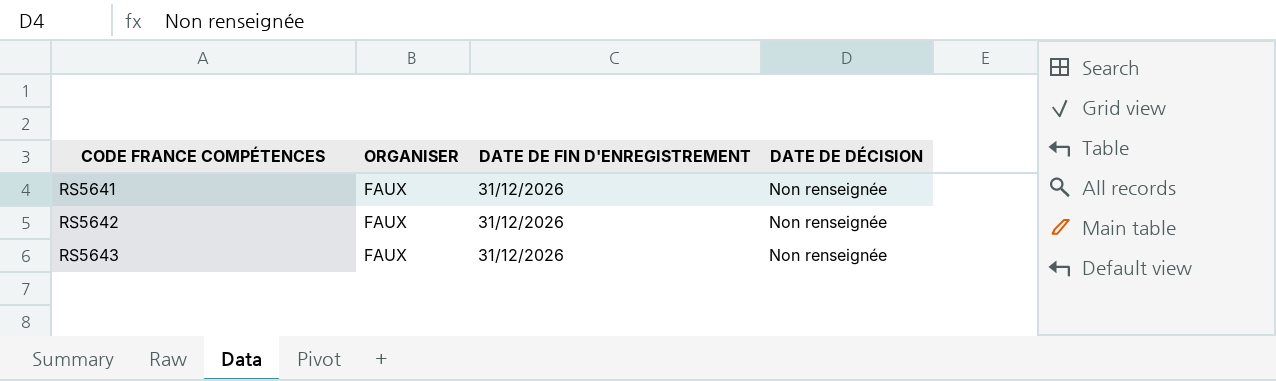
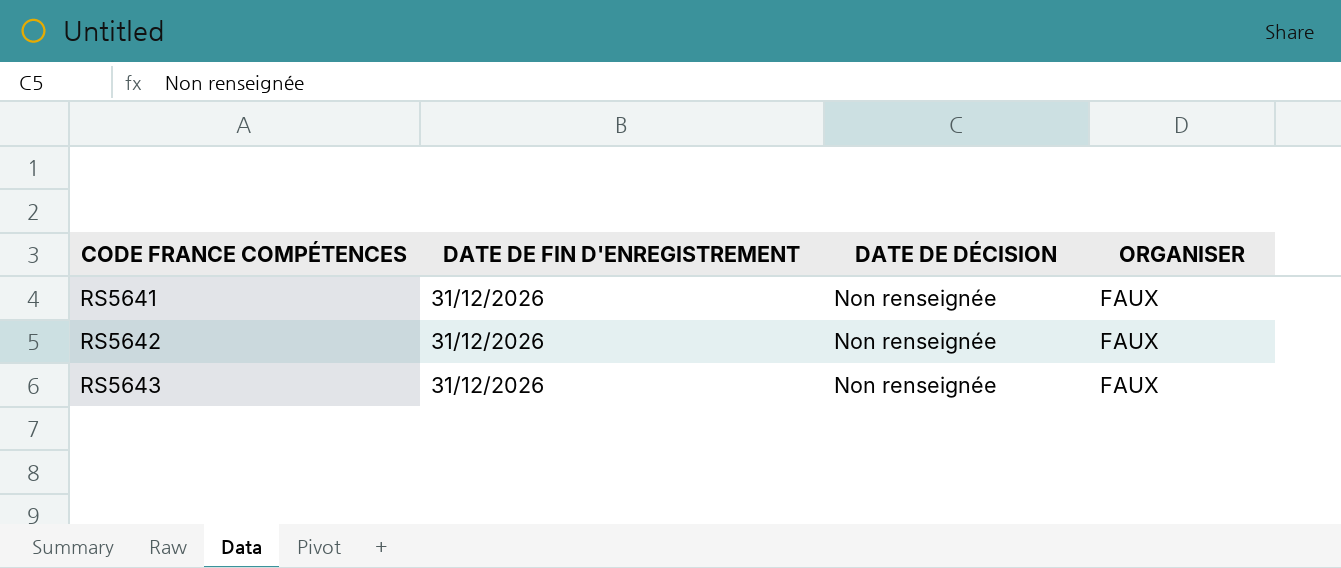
column ORGANISER | position: 2 -> 4

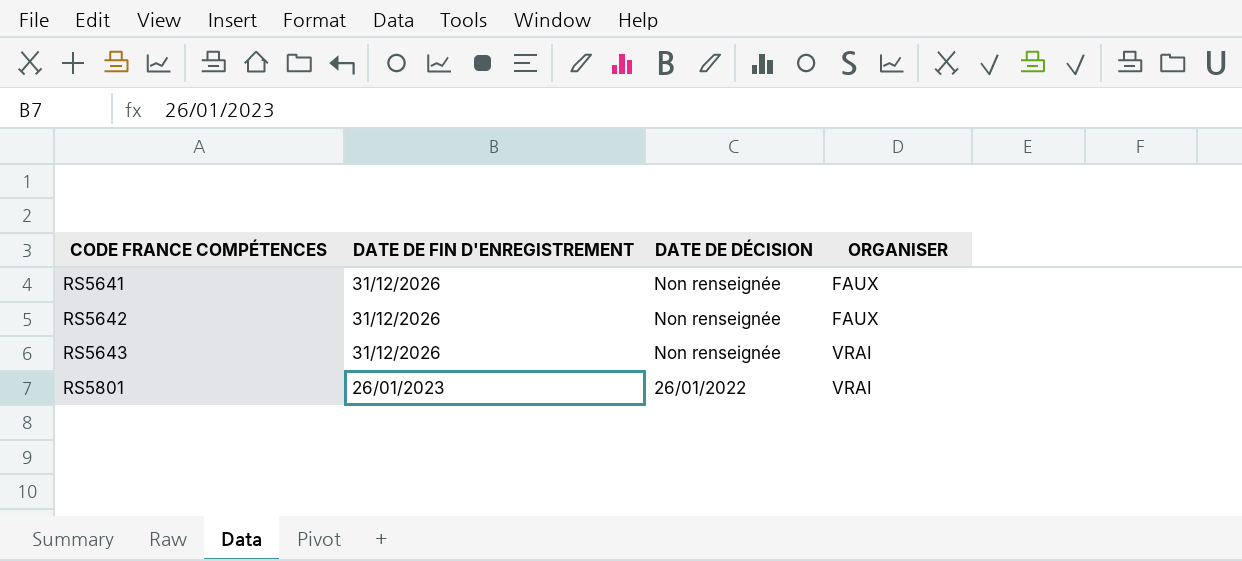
RS5643 | ORGANISER: FAUX -> VRAI
row RS5801: none -> 26/01/2023 | 26/01/2022 | VRAI

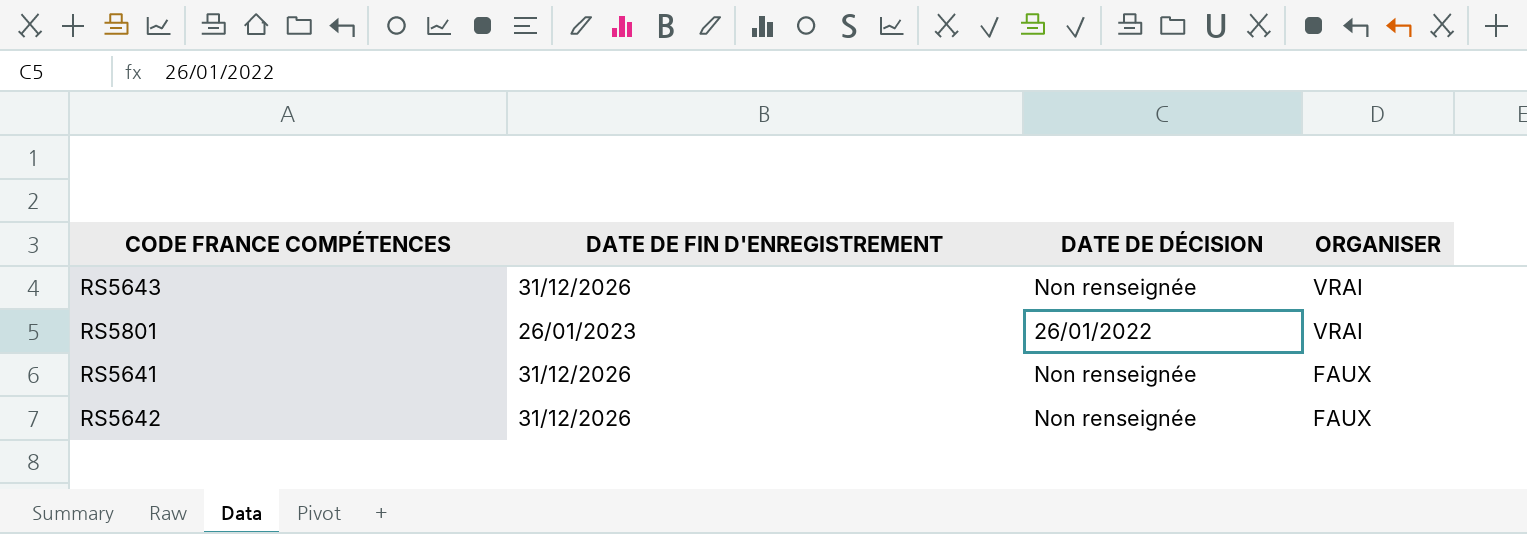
row order: CODE FRANCE COMPÉTENCES ascending -> ORGANISER descending

